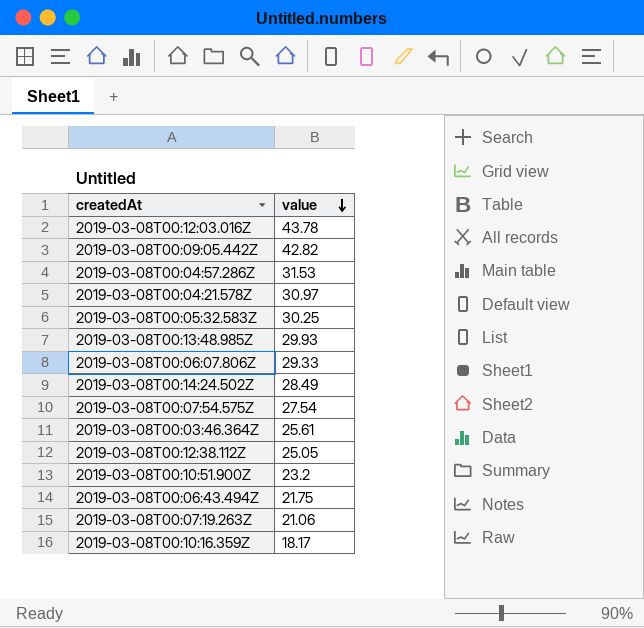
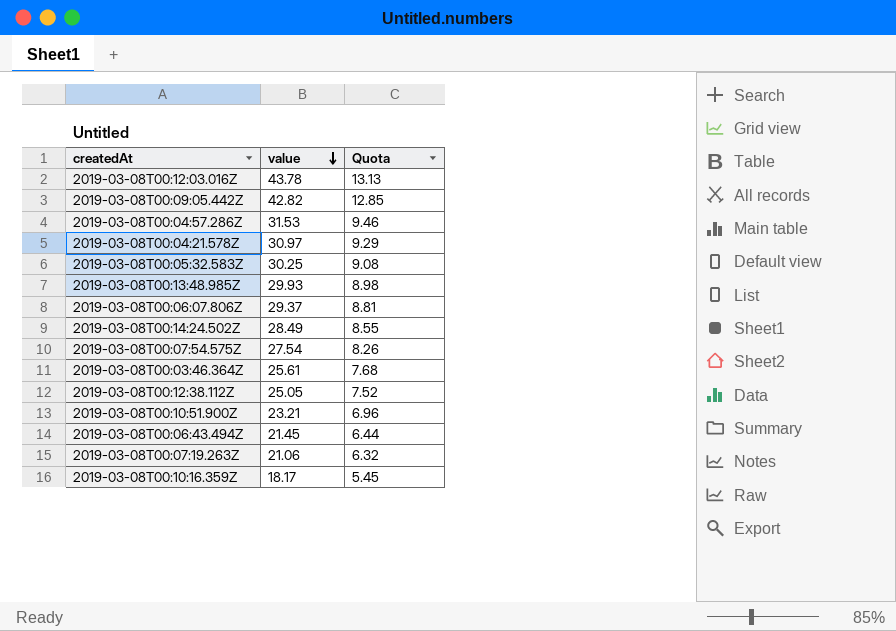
column Quota | formula: none -> [value] * 0.3
2019-03-08T00:06:07.806Z | value: 29.33 -> 29.37
2019-03-08T00:10:51.900Z | value: 23.2 -> 23.21
2019-03-08T00:06:43.494Z | value: 21.75 -> 21.45

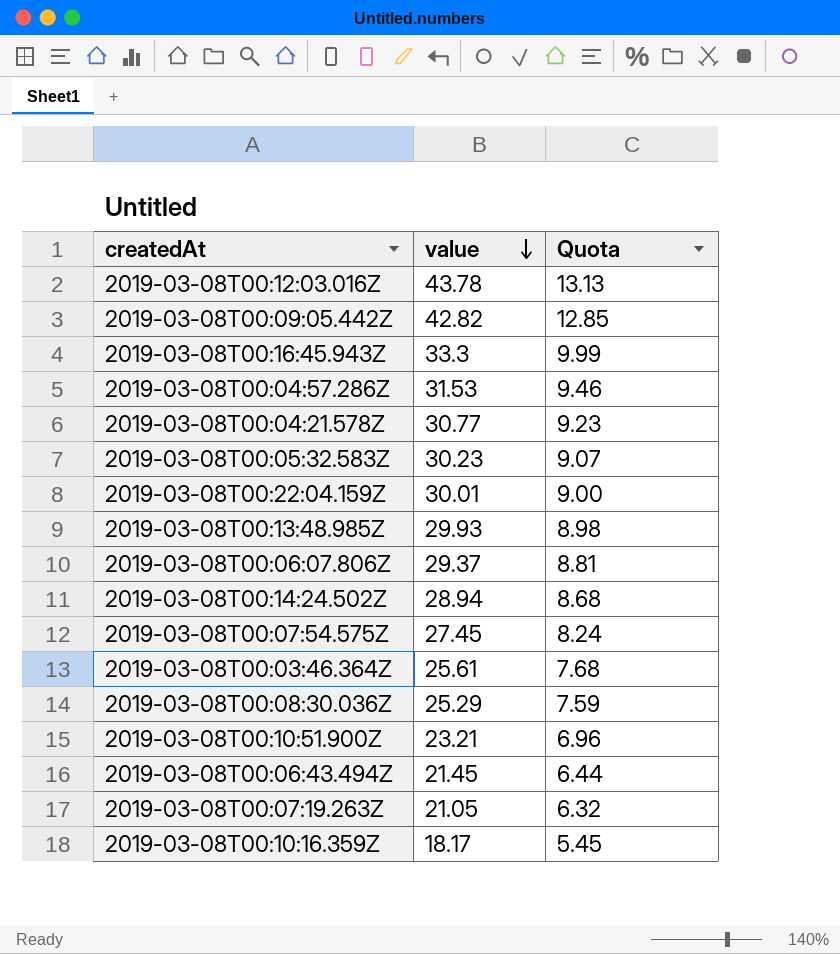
row 2019-03-08T00:12:38.112Z: 25.05 | 7.52 -> none
row 2019-03-08T00:16:45.943Z: none -> 33.3 | 9.99
2019-03-08T00:04:21.578Z | value: 30.97 -> 30.77
2019-03-08T00:04:21.578Z | Quota: 9.29 -> 9.23
2019-03-08T00:05:32.583Z | value: 30.25 -> 30.23
2019-03-08T00:05:32.583Z | Quota: 9.08 -> 9.07
row 2019-03-08T00:22:04.159Z: none -> 30.01 | 9.00
2019-03-08T00:14:24.502Z | value: 28.49 -> 28.94
2019-03-08T00:14:24.502Z | Quota: 8.55 -> 8.68
2019-03-08T00:07:54.575Z | value: 27.54 -> 27.45
2019-03-08T00:07:54.575Z | Quota: 8.26 -> 8.24
row 2019-03-08T00:08:30.036Z: none -> 25.29 | 7.59
2019-03-08T00:07:19.263Z | value: 21.06 -> 21.05

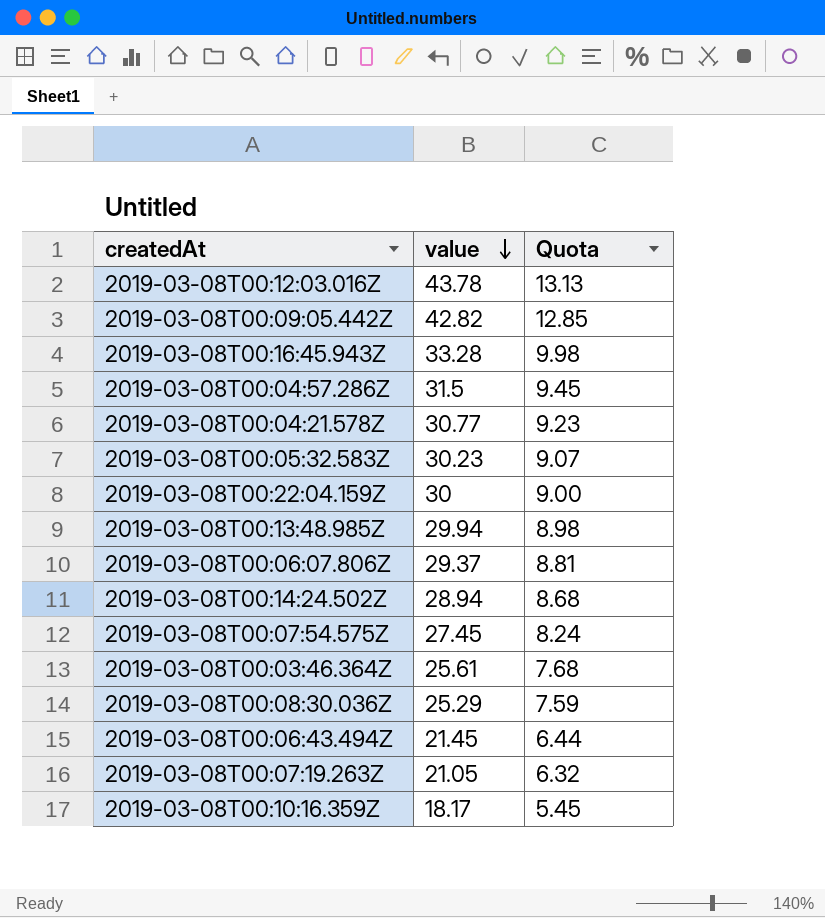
row 2019-03-08T00:10:51.900Z: 23.21 | 6.96 -> none
2019-03-08T00:16:45.943Z | value: 33.3 -> 33.28
2019-03-08T00:16:45.943Z | Quota: 9.99 -> 9.98
2019-03-08T00:04:57.286Z | value: 31.53 -> 31.5
2019-03-08T00:04:57.286Z | Quota: 9.46 -> 9.45
2019-03-08T00:22:04.159Z | value: 30.01 -> 30
2019-03-08T00:13:48.985Z | value: 29.93 -> 29.94

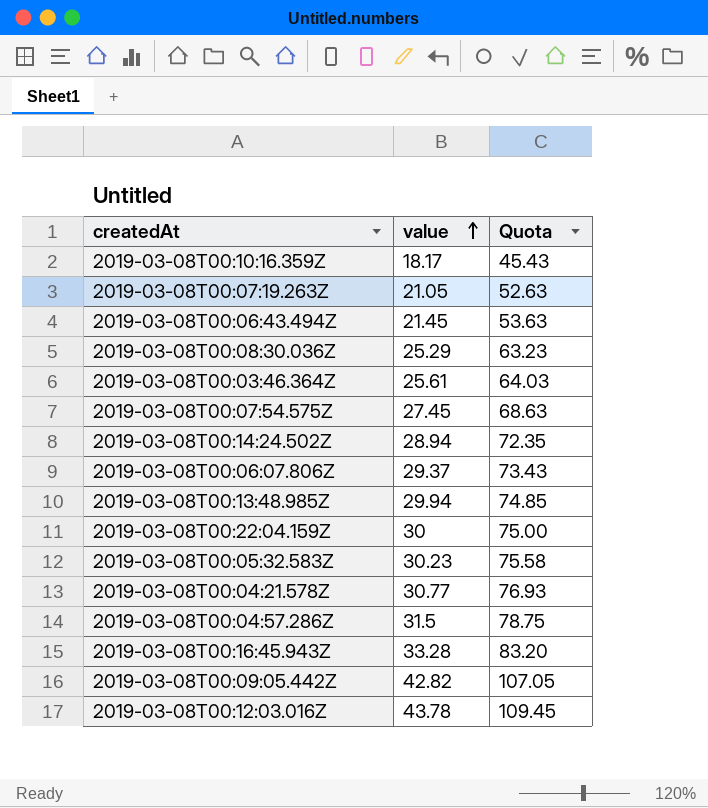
row order: value descending -> value ascending
column Quota | formula: [value] * 0.3 -> [value] * 2.5

